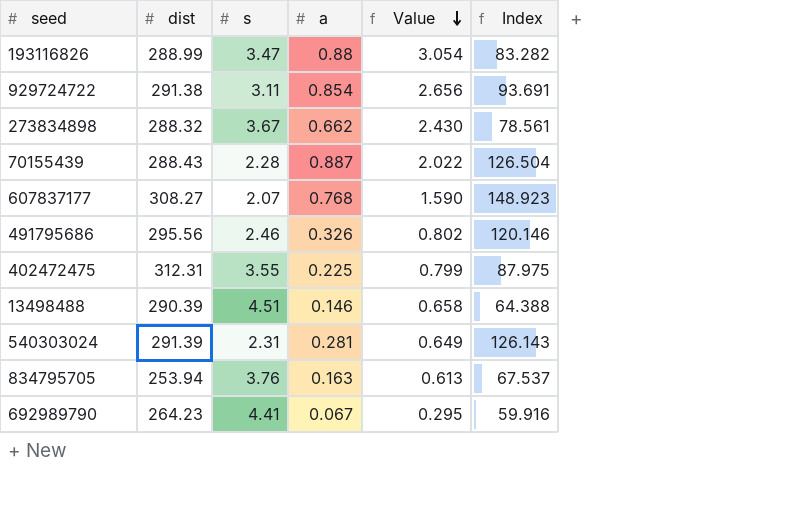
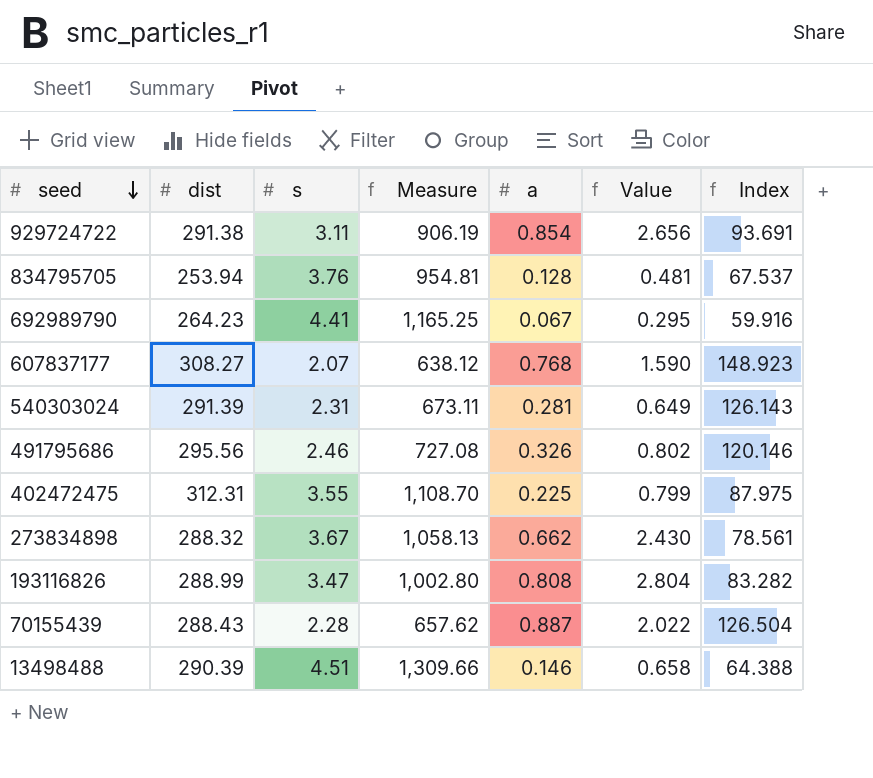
row order: Value descending -> seed descending
column Measure | formula: none -> [dist] * [s]
834795705 | a: 0.163 -> 0.128
834795705 | Value: 0.613 -> 0.481
193116826 | a: 0.88 -> 0.808
193116826 | Value: 3.054 -> 2.804

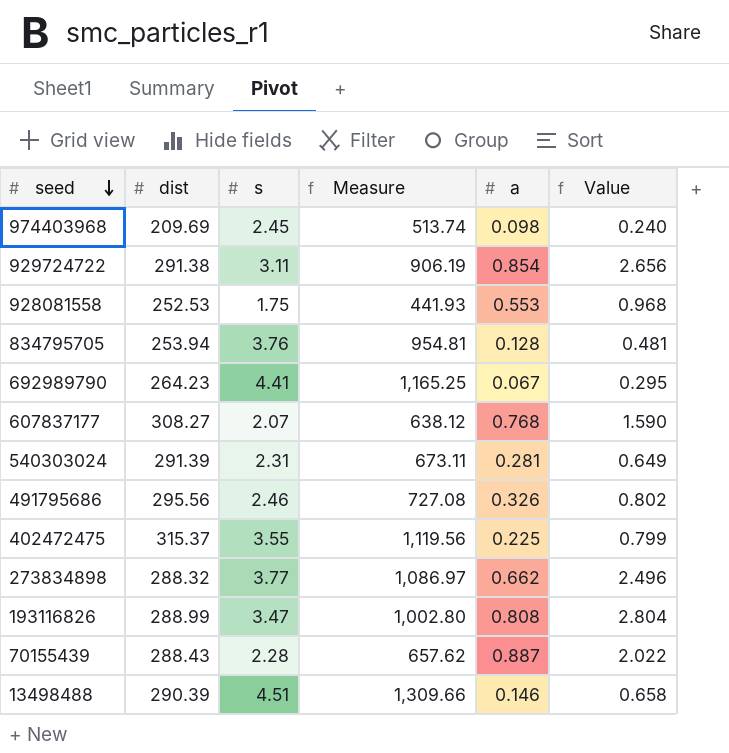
column Index | formula: [dist] / [s] -> none
row 974403968: none -> 209.69 | 2.45 | 513.74 | 0.098 | 0.240
row 928081558: none -> 252.53 | 1.75 | 441.93 | 0.553 | 0.968
402472475 | dist: 312.31 -> 315.37
402472475 | Measure: 1,108.70 -> 1,119.56
273834898 | s: 3.67 -> 3.77
273834898 | Measure: 1,058.13 -> 1,086.97
273834898 | Value: 2.430 -> 2.496

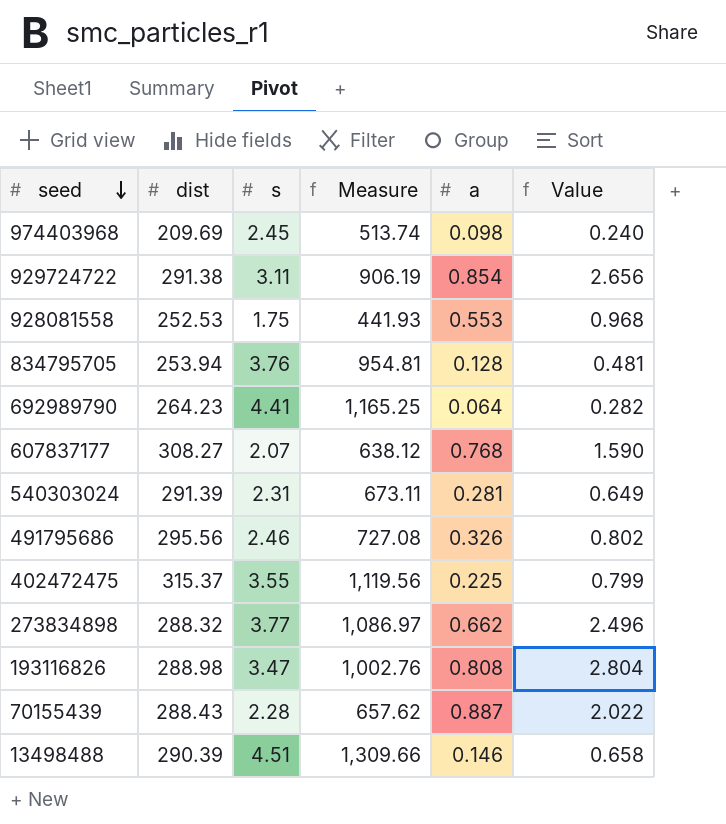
692989790 | a: 0.067 -> 0.064
692989790 | Value: 0.295 -> 0.282
193116826 | dist: 288.99 -> 288.98
193116826 | Measure: 1,002.80 -> 1,002.76

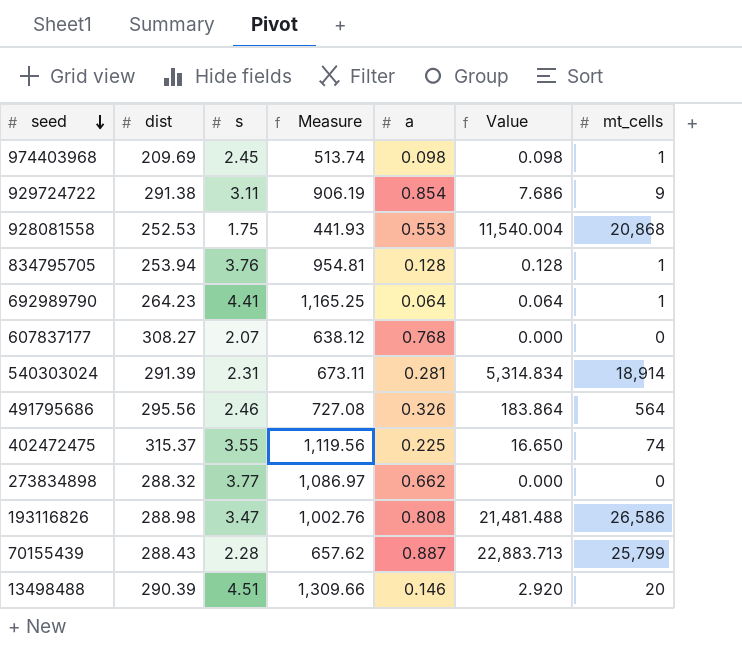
column Value | formula: [s] * [a] -> [a] * [mt_cells]
column mt_cells | position: none -> 7

